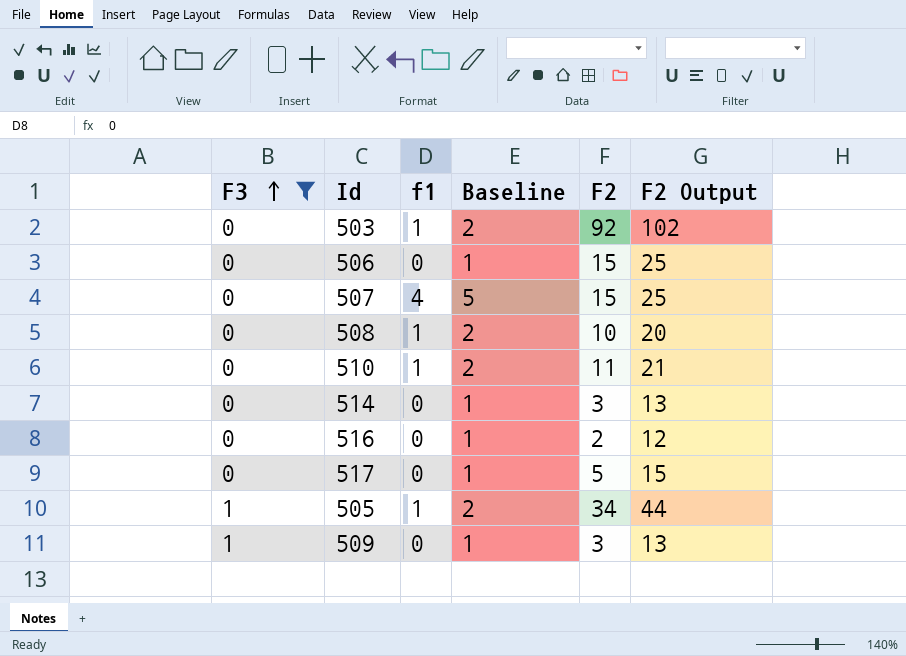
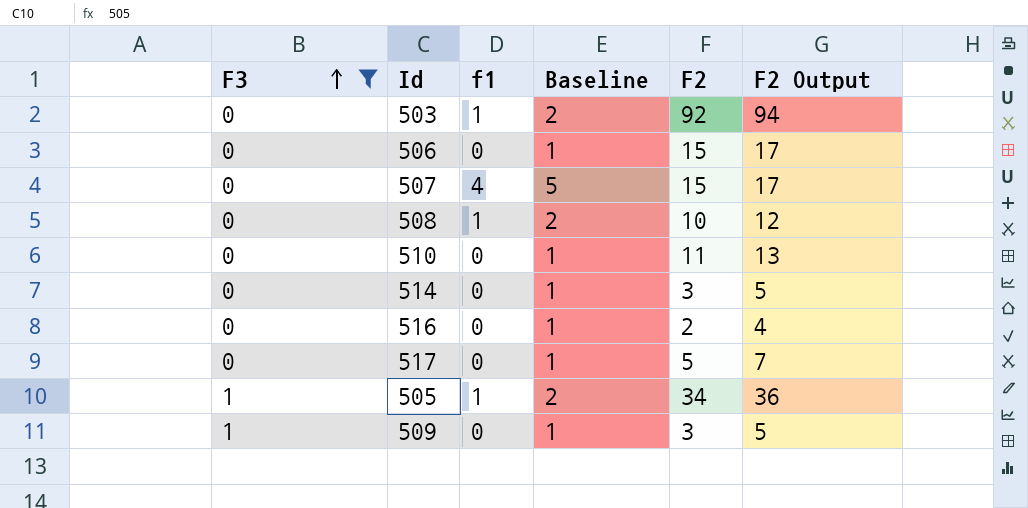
column F2 Output | formula: [F2] + 10 -> [F2] + 2
510 | f1: 1 -> 0
510 | Baseline: 2 -> 1

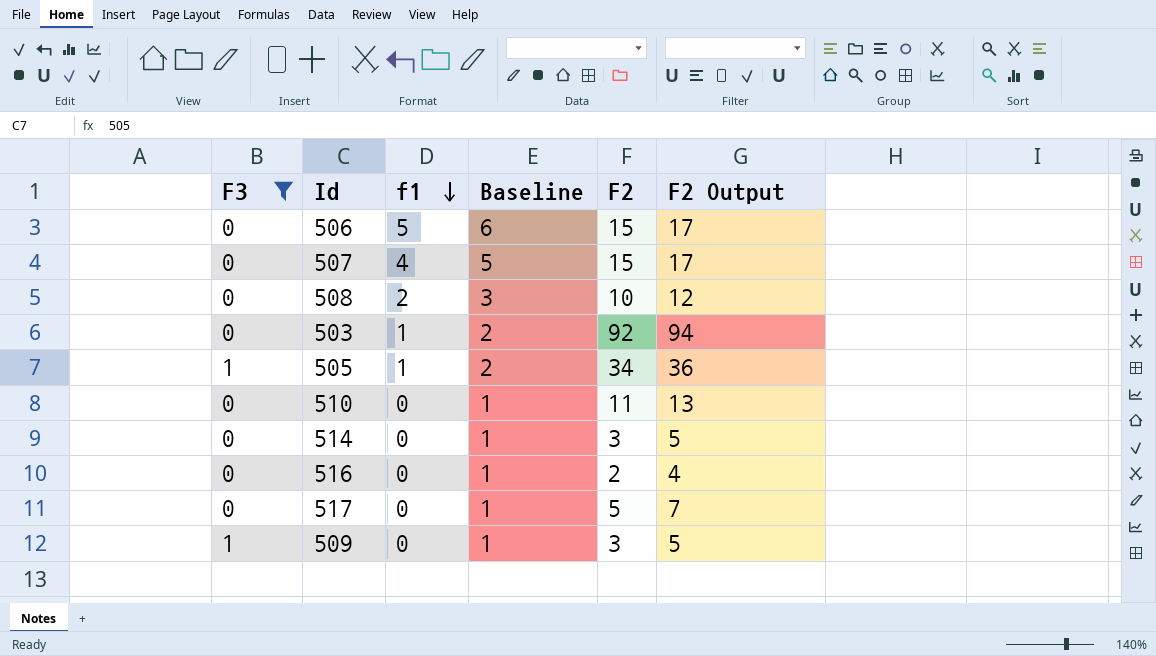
row order: F3 ascending -> f1 descending
506 | f1: 0 -> 5
506 | Baseline: 1 -> 6
508 | f1: 1 -> 2
508 | Baseline: 2 -> 3

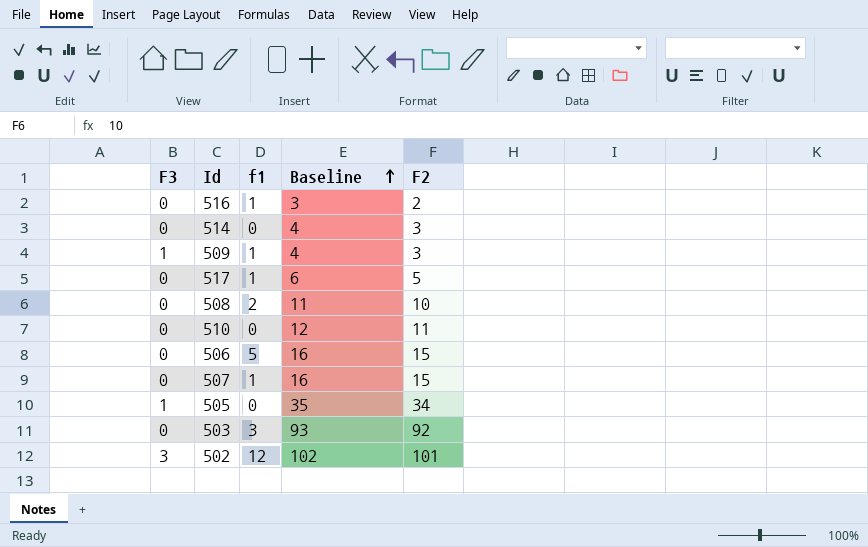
filter: F3 != 3 -> none
row order: f1 descending -> Baseline ascending
column F2 Output | formula: [F2] + 2 -> none
column Baseline | formula: [f1] + 1 -> [F2] + 1
516 | f1: 0 -> 1
509 | f1: 0 -> 1
517 | f1: 0 -> 1
507 | f1: 4 -> 1
505 | f1: 1 -> 0
503 | f1: 1 -> 3

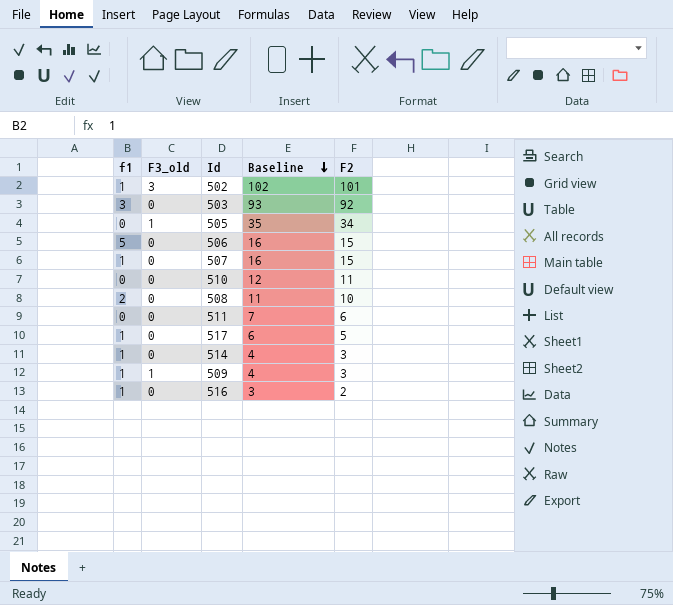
row order: Baseline ascending -> Baseline descending
column f1 | position: 3 -> 1
column name: F3 -> F3_old
502 | f1: 12 -> 1
row 511: none -> 0 | 0 | 7 | 6
514 | f1: 0 -> 1

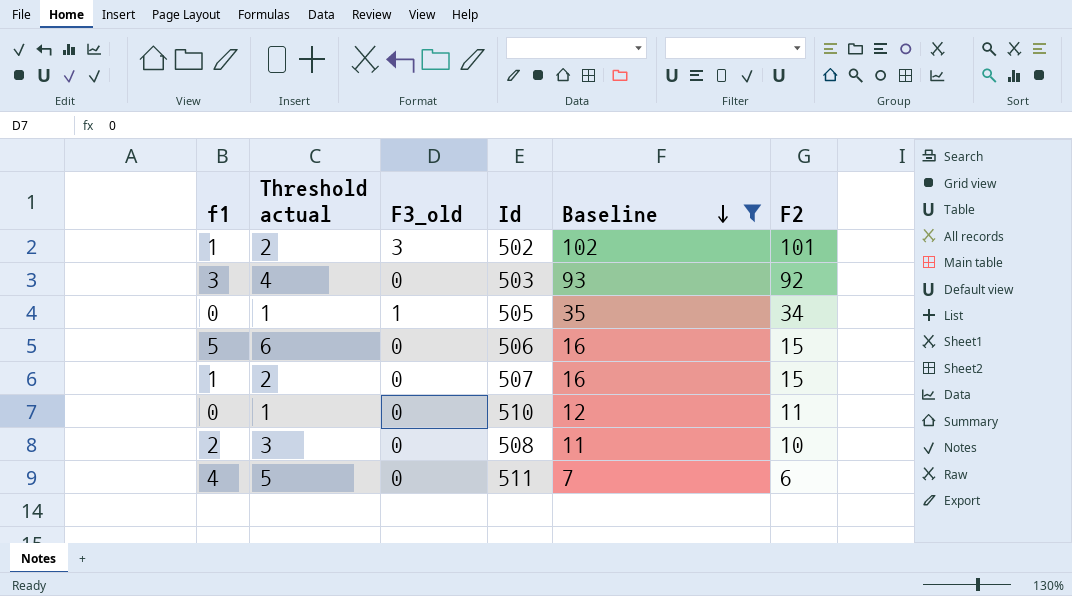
filter: none -> Baseline >= 7
column Threshold actual | formula: none -> [f1] + 1
511 | f1: 0 -> 4

